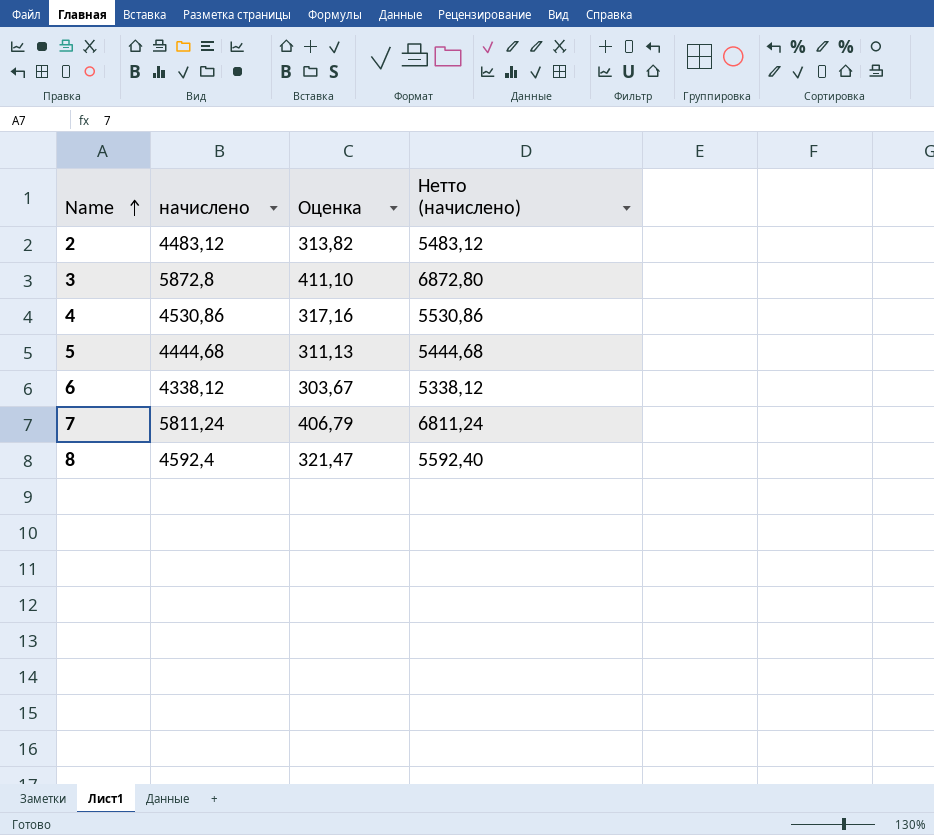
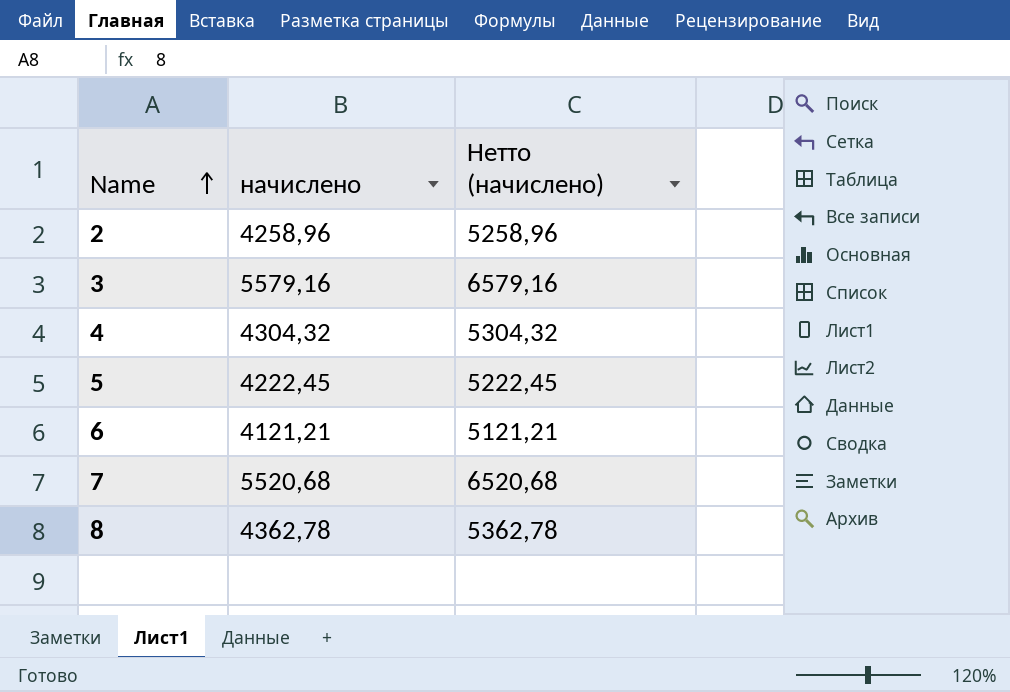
column Оценка | formula: [начислено] * 0,07 -> none
2 | начислено: 4483,12 -> 4258,96
2 | Нетто (начислено): 5483,12 -> 5258,96
3 | начислено: 5872,8 -> 5579,16
3 | Нетто (начислено): 6872,80 -> 6579,16
4 | начислено: 4530,86 -> 4304,32
4 | Нетто (начислено): 5530,86 -> 5304,32
5 | начислено: 4444,68 -> 4222,45
5 | Нетто (начислено): 5444,68 -> 5222,45
6 | начислено: 4338,12 -> 4121,21
6 | Нетто (начислено): 5338,12 -> 5121,21
7 | начислено: 5811,24 -> 5520,68
7 | Нетто (начислено): 6811,24 -> 6520,68
8 | начислено: 4592,4 -> 4362,78
8 | Нетто (начислено): 5592,40 -> 5362,78

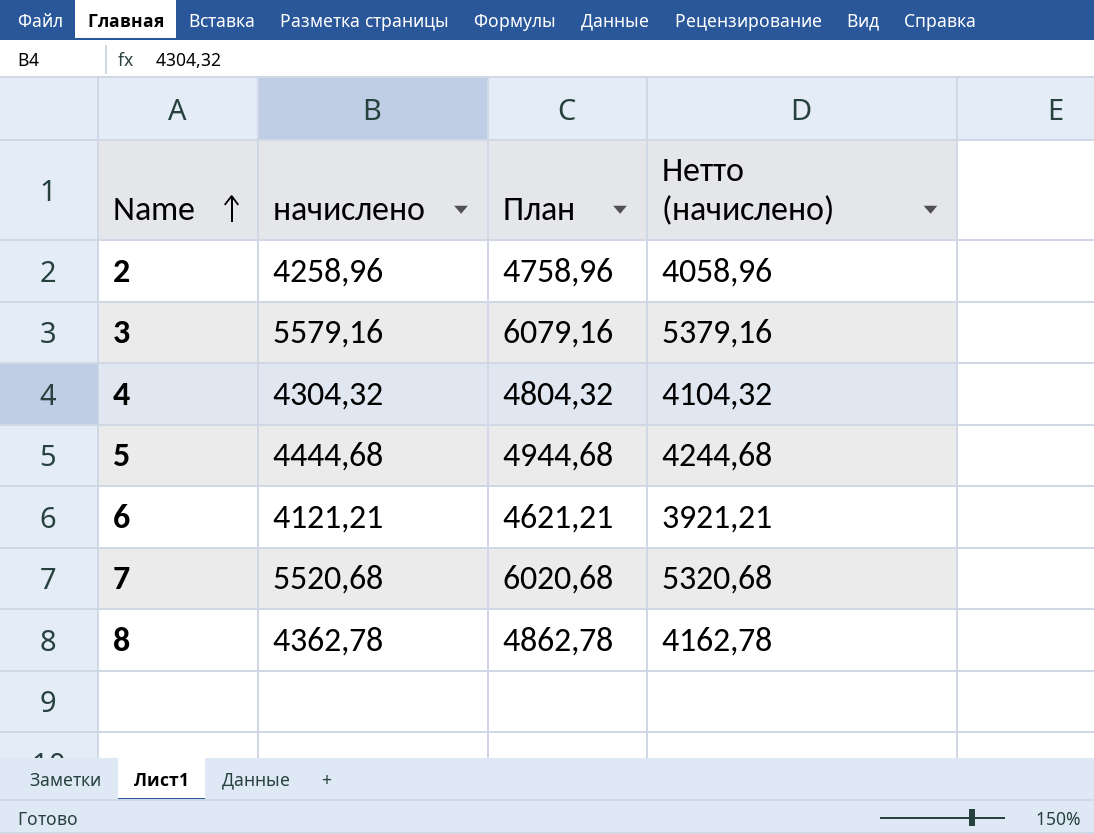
column План | formula: none -> [начислено] + 500
column Нетто (начислено) | formula: [начислено] + 1000 -> [начислено] - 200
5 | начислено: 4222,45 -> 4444,68

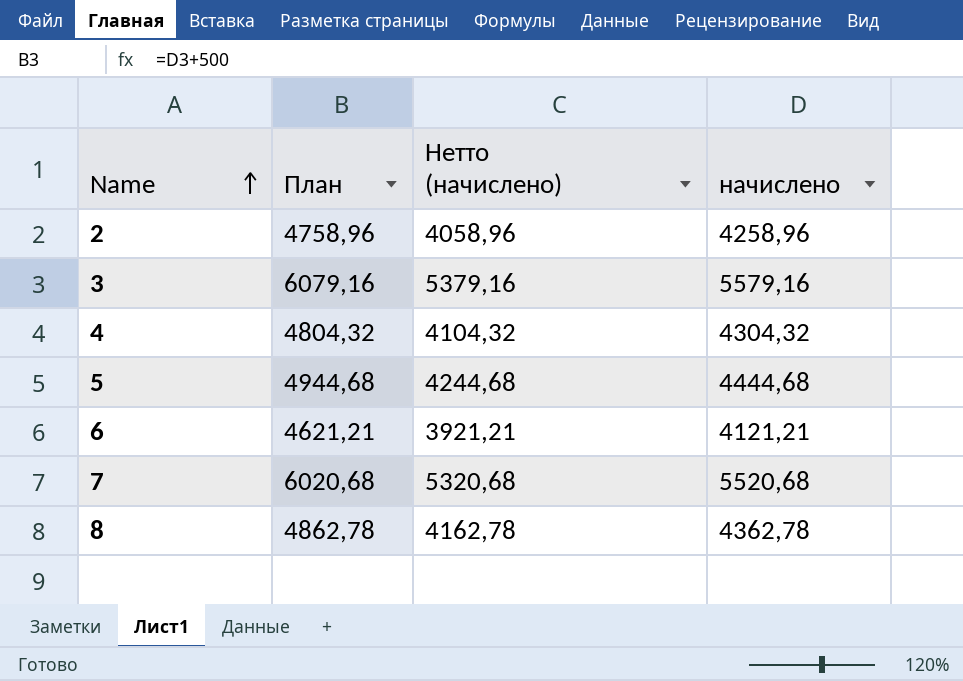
column начислено | position: 2 -> 4

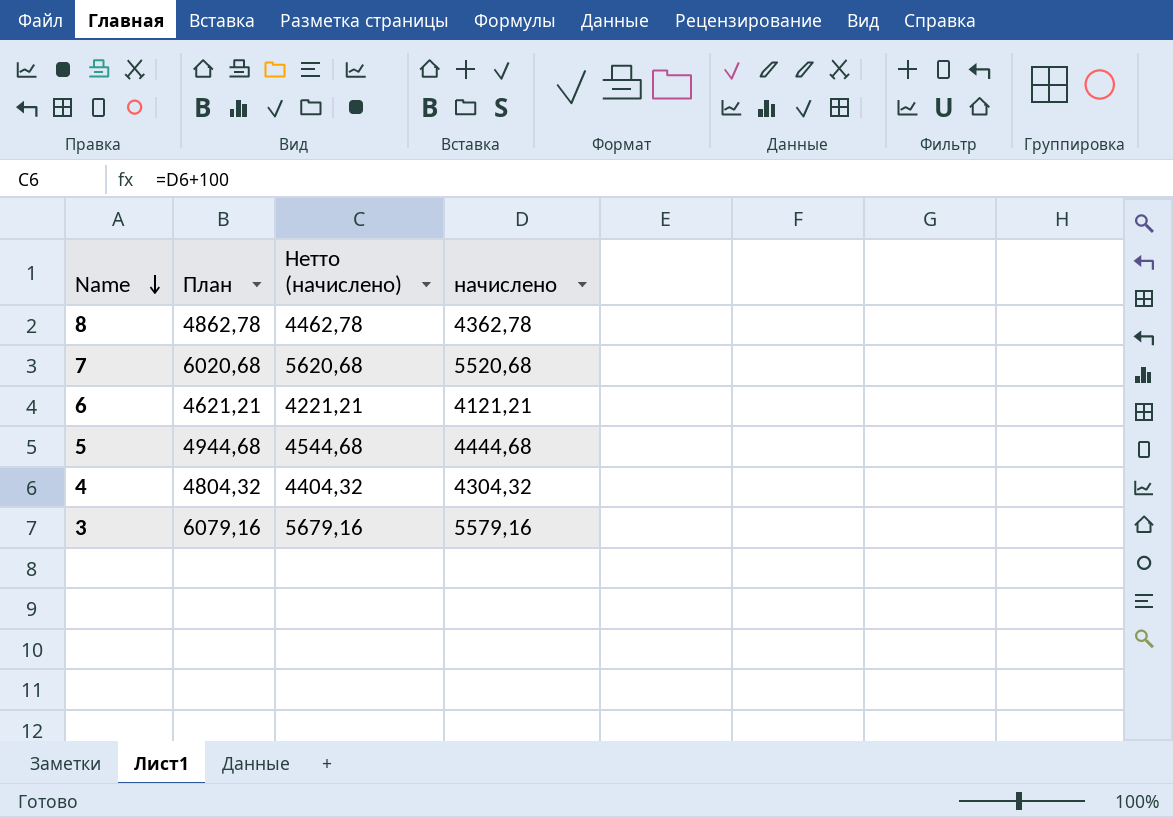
row order: Name ascending -> Name descending
column Нетто (начислено) | formula: [начислено] - 200 -> [начислено] + 100
row 2: 4758,96 | 4058,96 | 4258,96 -> none

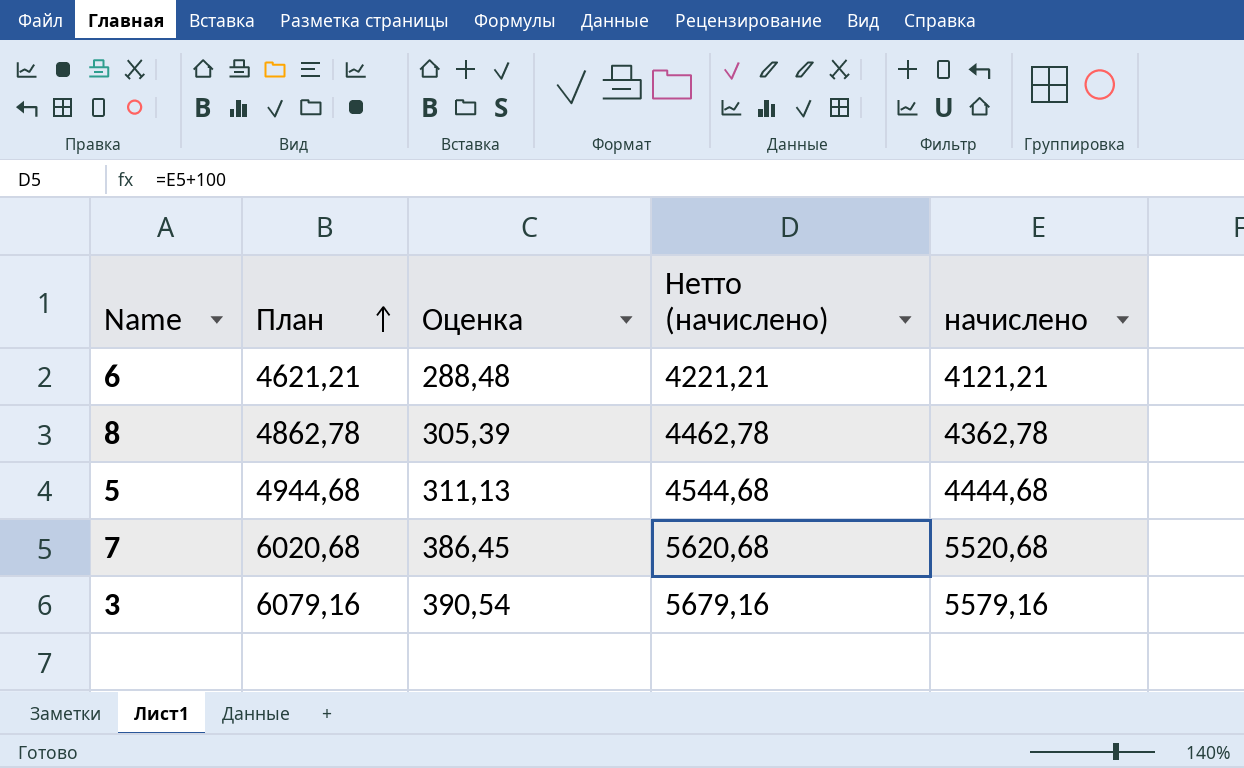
row order: Name descending -> План ascending
column Оценка | formula: none -> [начислено] * 0,07
row 4: 4804,32 | 4404,32 | 4304,32 -> none

